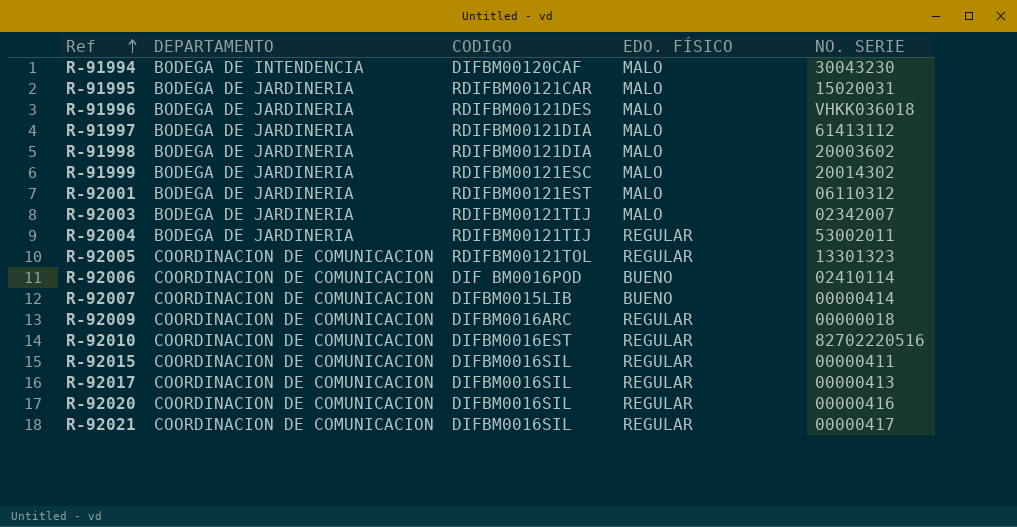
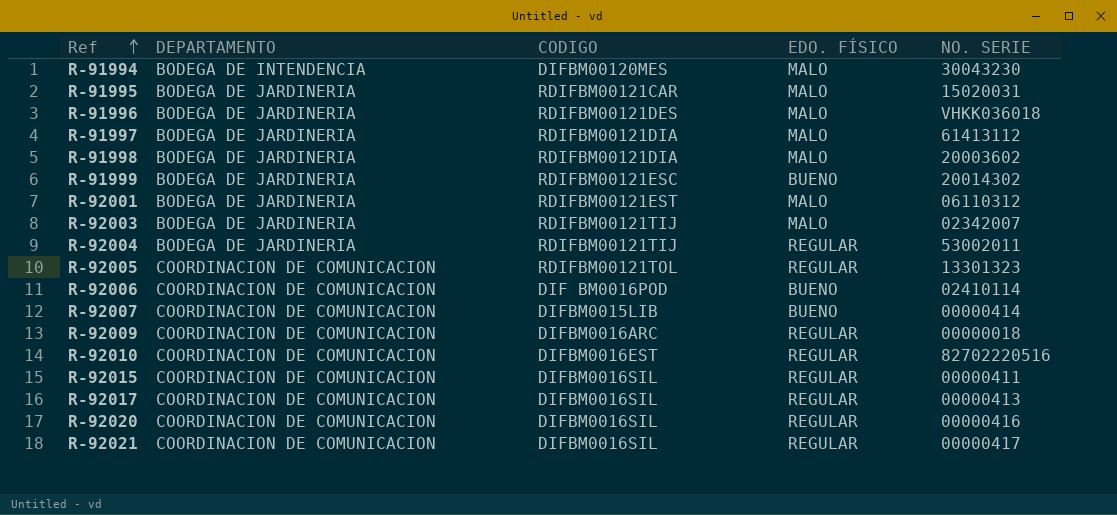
R-91994 | CODIGO: DIFBM00120CAF -> DIFBM00120MES
R-91999 | EDO. FÍSICO: MALO -> BUENO

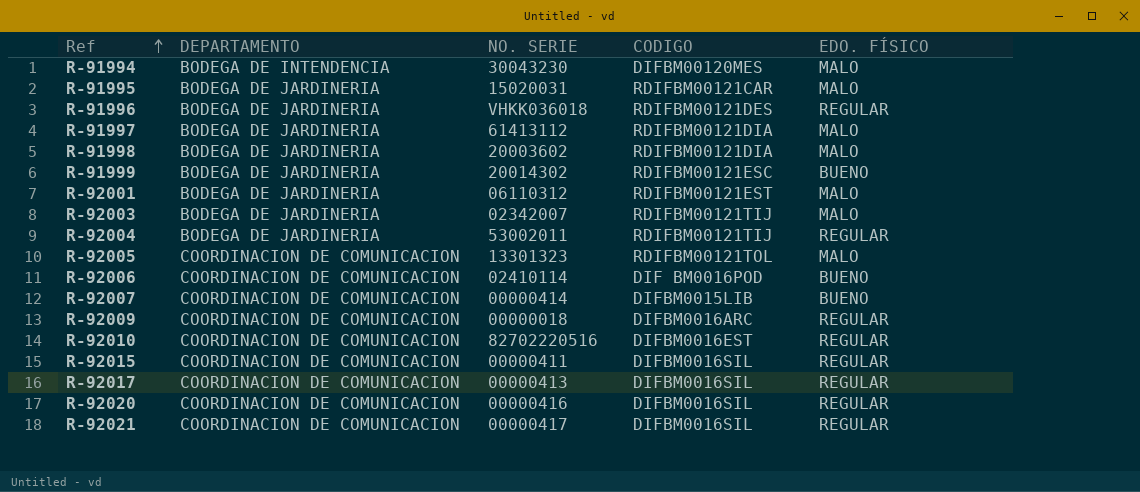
column NO. SERIE | position: 5 -> 3
R-91996 | EDO. FÍSICO: MALO -> REGULAR
R-92005 | EDO. FÍSICO: REGULAR -> MALO

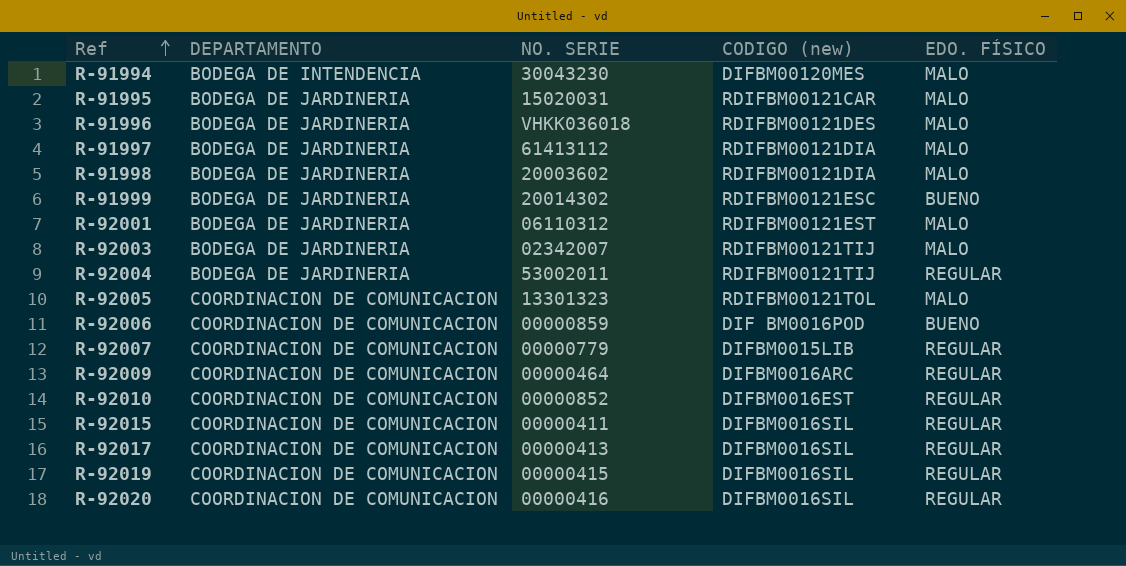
column name: CODIGO -> CODIGO (new)
row R-92021: COORDINACION DE COMUNICACION | 00000417 | DIFBM0016SIL | REGULAR -> none
R-91996 | EDO. FÍSICO: REGULAR -> MALO
R-92006 | NO. SERIE: 02410114 -> 00000859
R-92007 | NO. SERIE: 00000414 -> 00000779
R-92007 | EDO. FÍSICO: BUENO -> REGULAR
R-92009 | NO. SERIE: 00000018 -> 00000464
R-92010 | NO. SERIE: 82702220516 -> 00000852
row R-92019: none -> COORDINACION DE COMUNICACION | 00000415 | DIFBM0016SIL | REGULAR

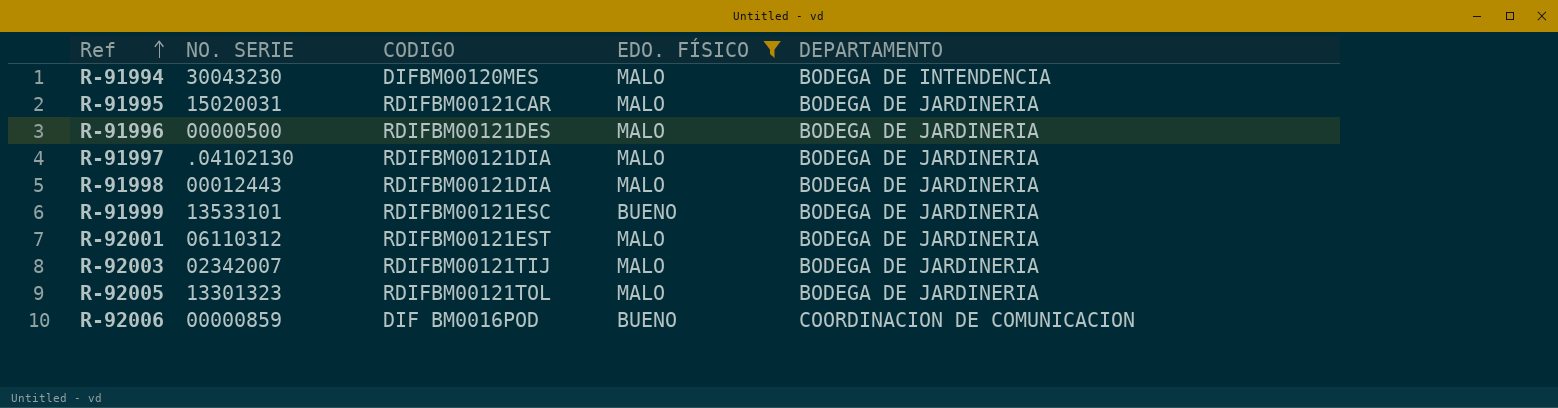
filter: none -> EDO. FÍSICO != REGULAR
column name: CODIGO (new) -> CODIGO
column DEPARTAMENTO | position: 2 -> 5
R-91996 | NO. SERIE: VHKK036018 -> 00000500
R-91997 | NO. SERIE: 61413112 -> .04102130
R-91998 | NO. SERIE: 20003602 -> 00012443
R-91999 | NO. SERIE: 20014302 -> 13533101
R-92005 | DEPARTAMENTO: COORDINACION DE COMUNICACION -> BODEGA DE JARDINERIA

